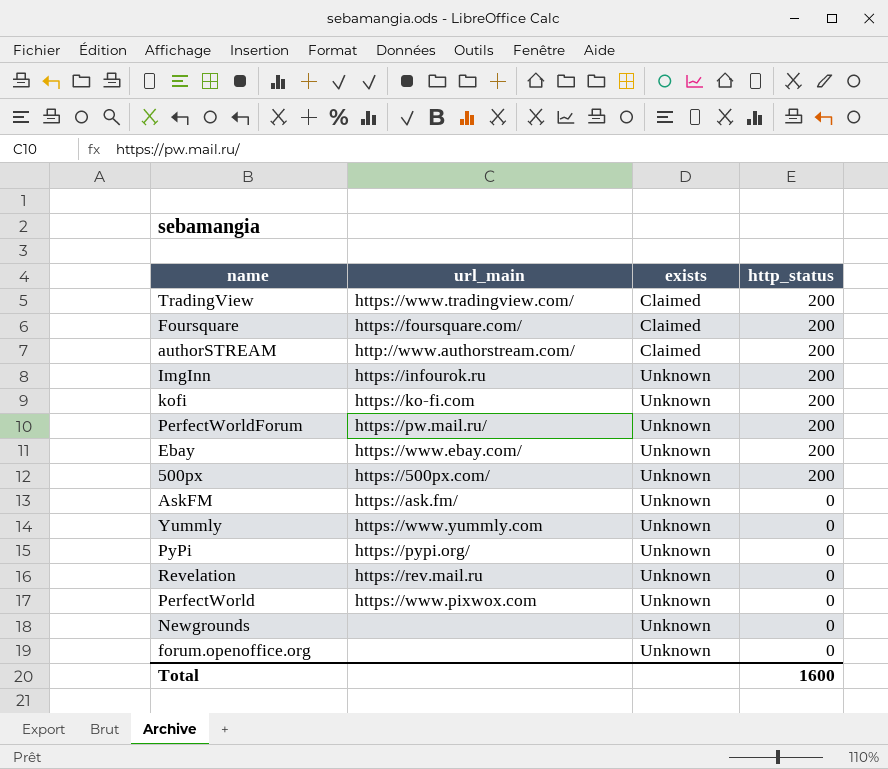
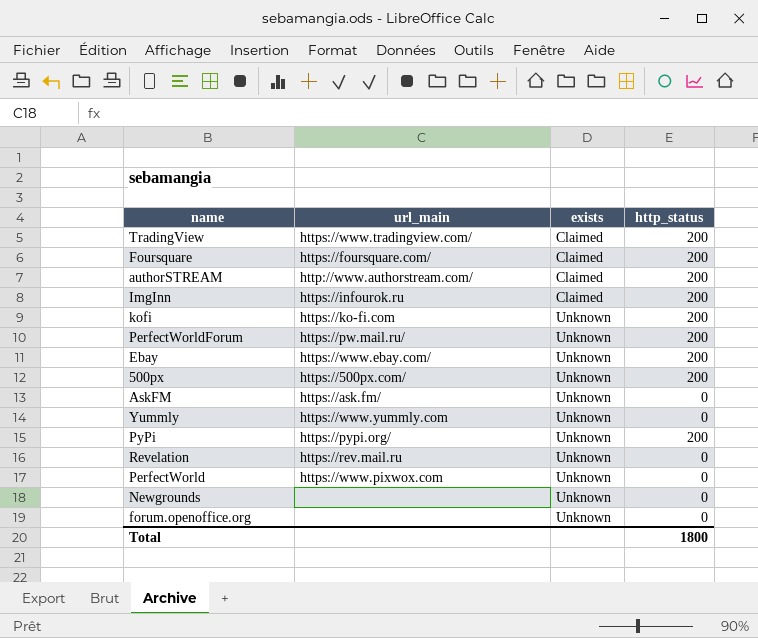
ImgInn | exists: Unknown -> Claimed
PyPi | http_status: 0 -> 200
Total | http_status: 1600 -> 1800

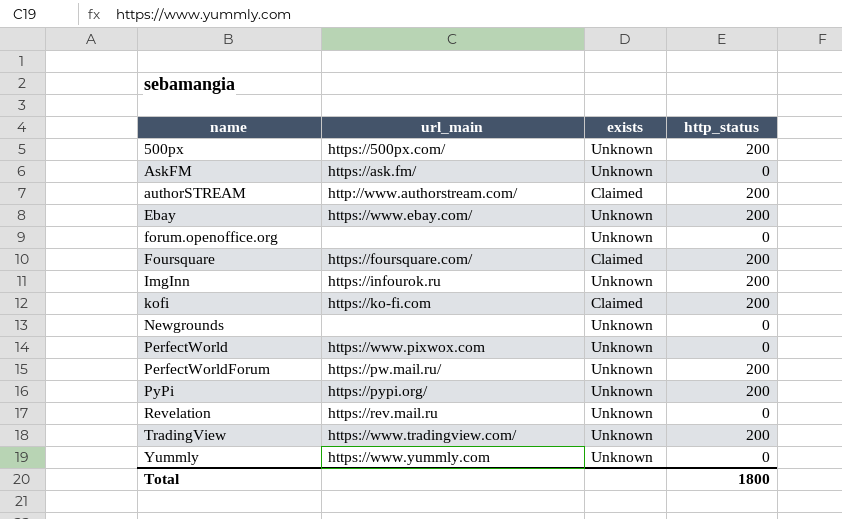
row order: exists ascending -> name ascending
ImgInn | exists: Claimed -> Unknown
kofi | exists: Unknown -> Claimed
TradingView | exists: Claimed -> Unknown

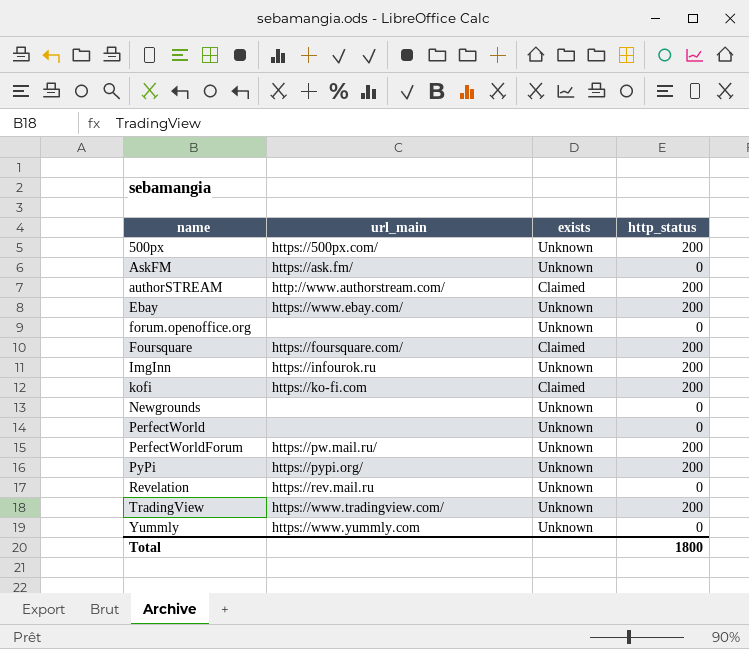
PerfectWorld | url_main: https://www.pixwox.com -> none

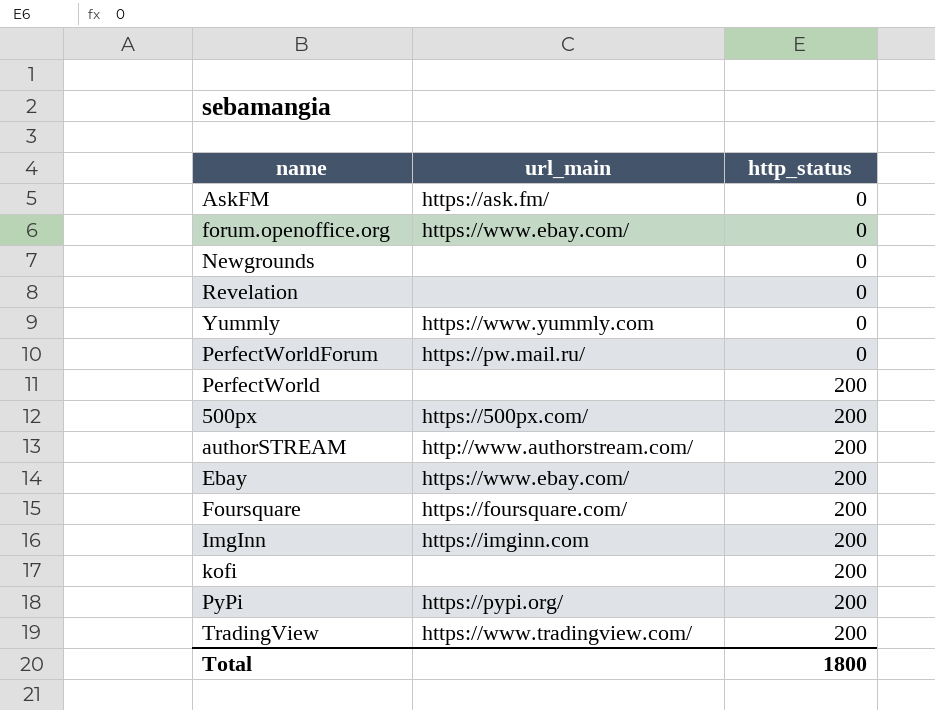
row order: name ascending -> http_status ascending
column exists | position: 3 -> none
forum.openoffice.org | url_main: none -> https://www.ebay.com/
Revelation | url_main: https://rev.mail.ru -> none
PerfectWorldForum | http_status: 200 -> 0
PerfectWorld | http_status: 0 -> 200
ImgInn | url_main: https://infourok.ru -> https://imginn.com
kofi | url_main: https://ko-fi.com -> none

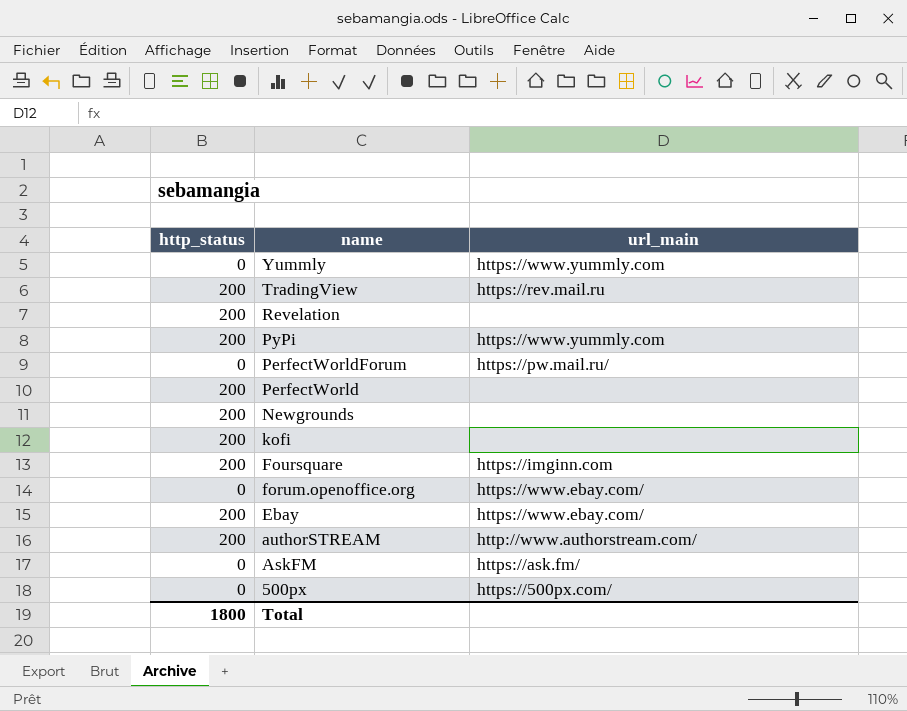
row order: http_status ascending -> name descending
column http_status | position: 3 -> 1
row ImgInn: https://imginn.com | 200 -> none
TradingView | url_main: https://www.tradingview.com/ -> https://rev.mail.ru
Revelation | http_status: 0 -> 200
PyPi | url_main: https://pypi.org/ -> https://www.yummly.com
Newgrounds | http_status: 0 -> 200
Foursquare | url_main: https://foursquare.com/ -> https://imginn.com
500px | http_status: 200 -> 0

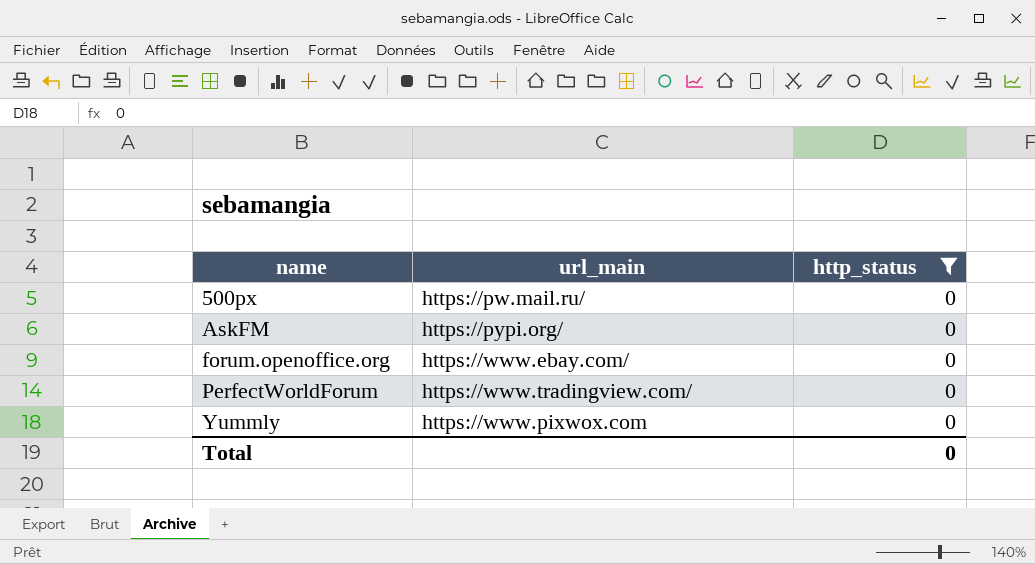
filter: none -> http_status = 0
row order: name descending -> name ascending
column http_status | position: 1 -> 3
500px | url_main: https://500px.com/ -> https://pw.mail.ru/
AskFM | url_main: https://ask.fm/ -> https://pypi.org/
PerfectWorldForum | url_main: https://pw.mail.ru/ -> https://www.tradingview.com/
Yummly | url_main: https://www.yummly.com -> https://www.pixwox.com
Total | http_status: 1800 -> 0

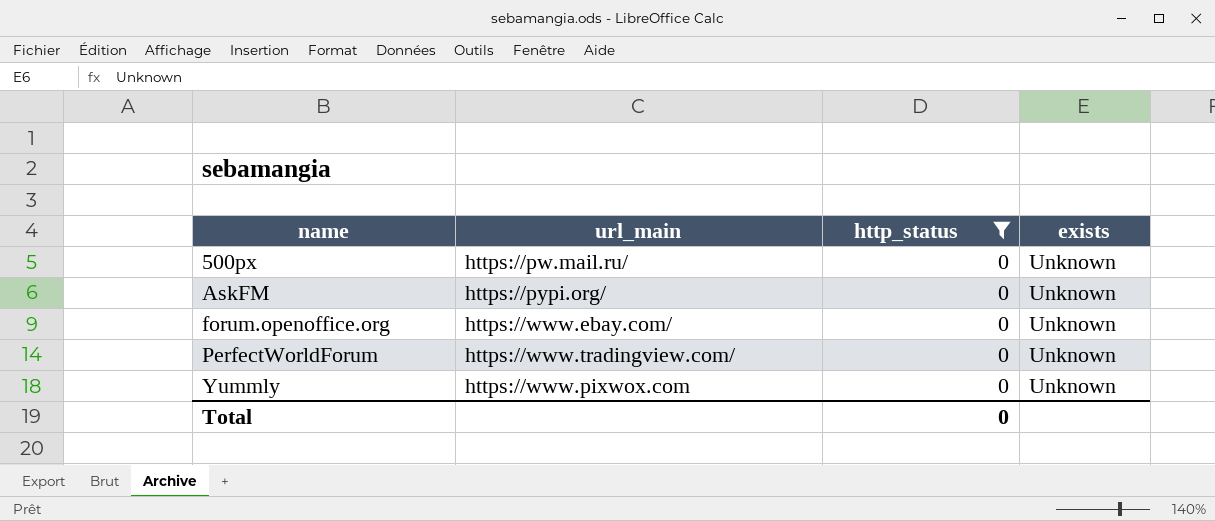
column exists | position: none -> 4

